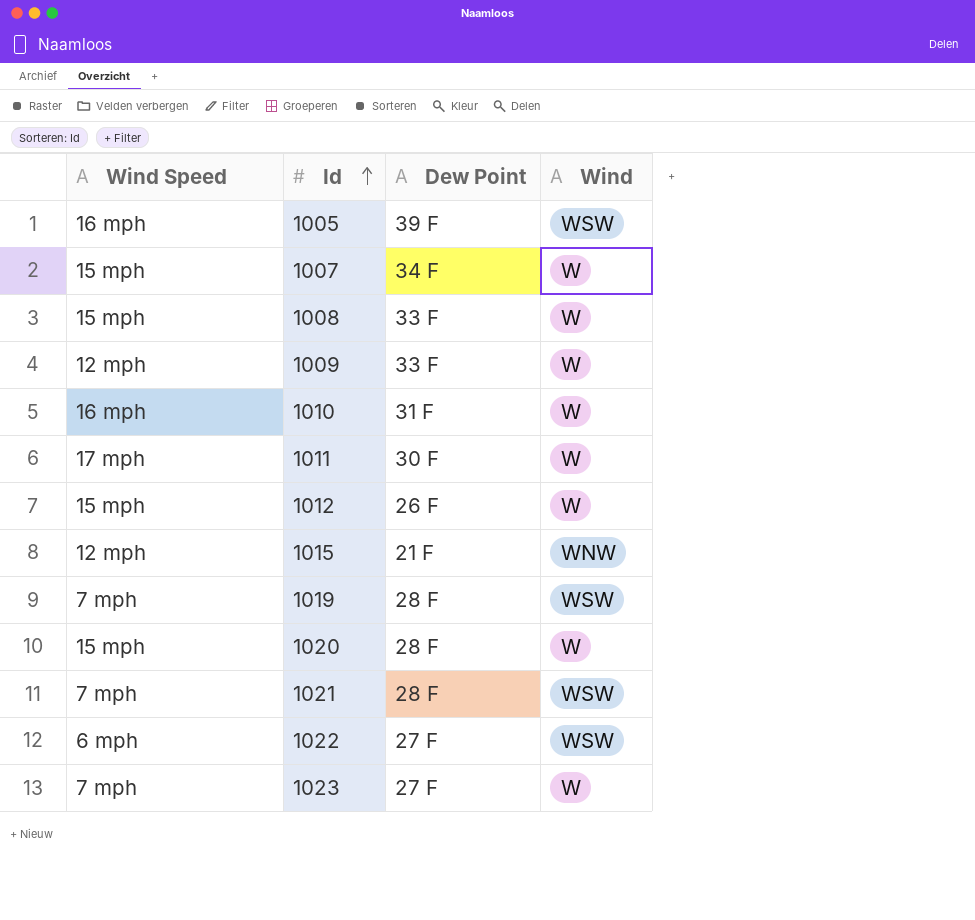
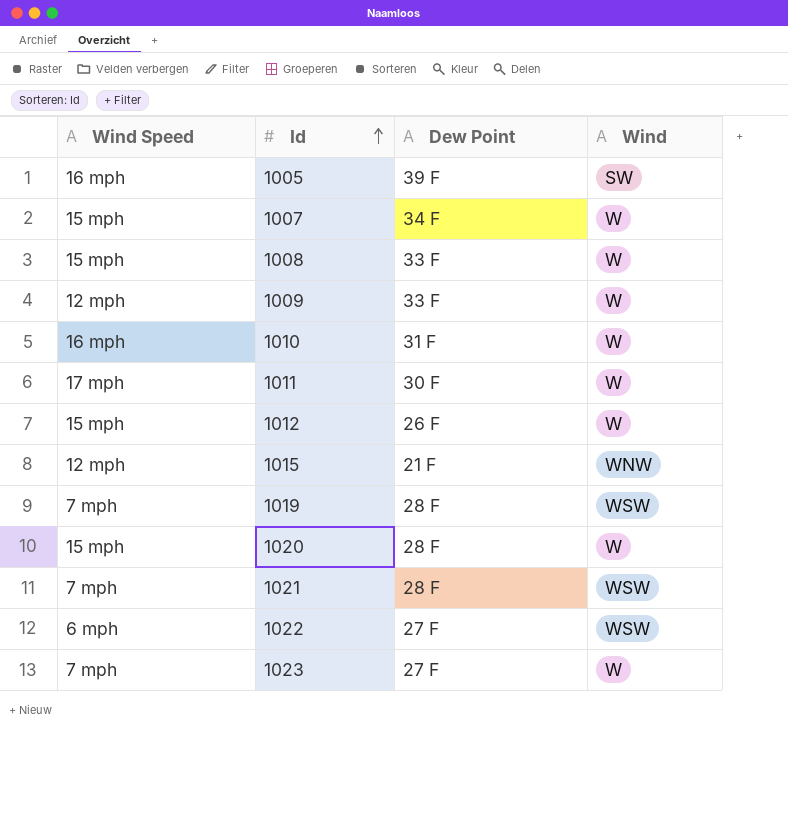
1005 | Wind: WSW -> SW

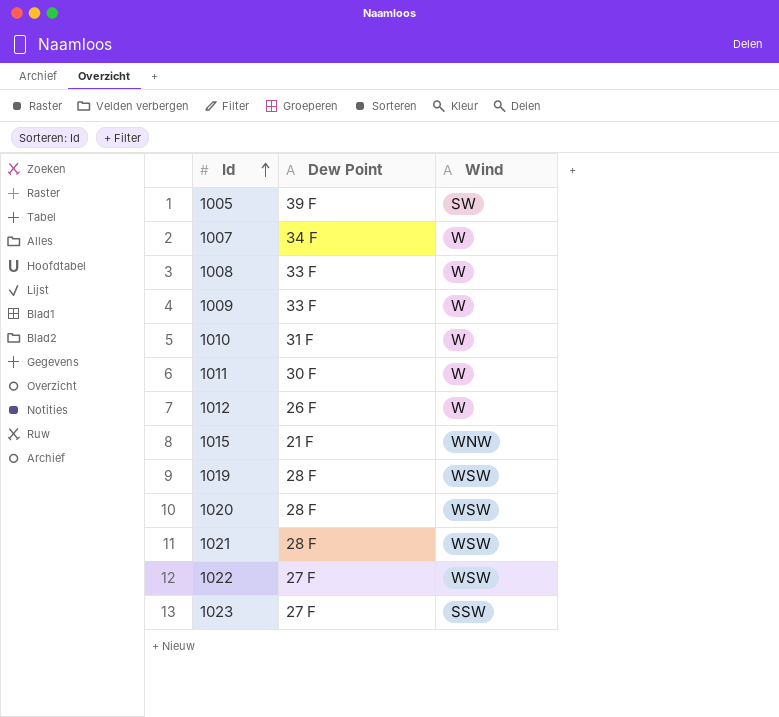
column Wind Speed | position: 1 -> none
1020 | Wind: W -> WSW
1023 | Wind: W -> SSW

